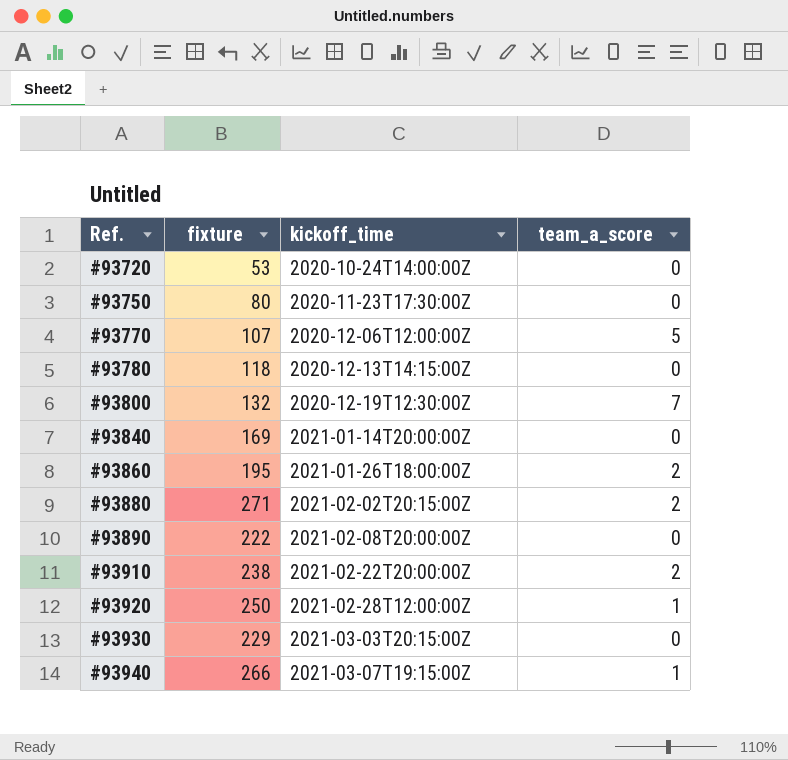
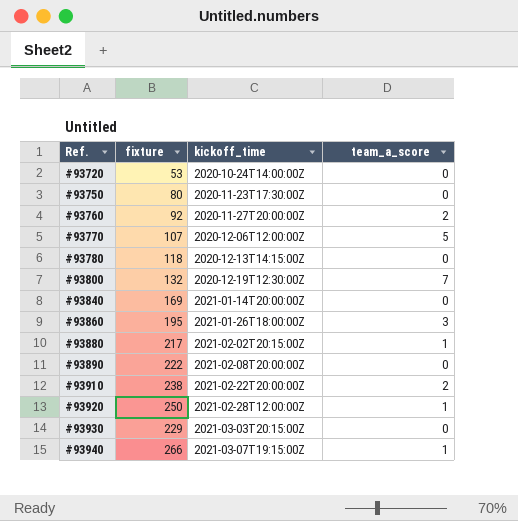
row #93760: none -> 92 | 2020-11-27T20:00:00Z | 2
#93860 | team_a_score: 2 -> 3
#93880 | fixture: 271 -> 217
#93880 | team_a_score: 2 -> 1

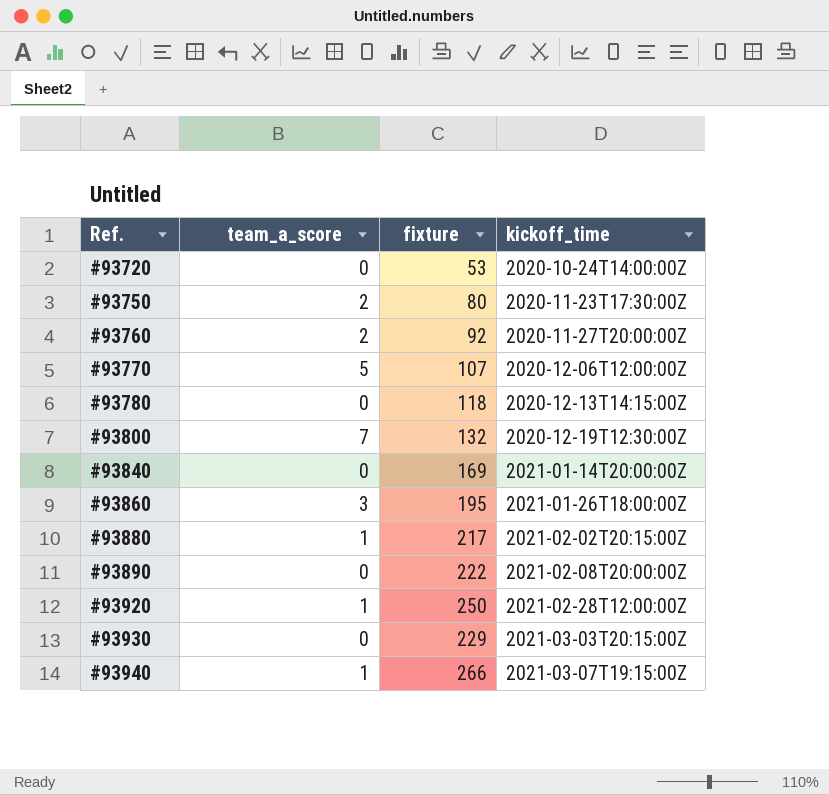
column team_a_score | position: 4 -> 2
row #93910: 238 | 2021-02-22T20:00:00Z | 2 -> none
#93750 | team_a_score: 0 -> 2

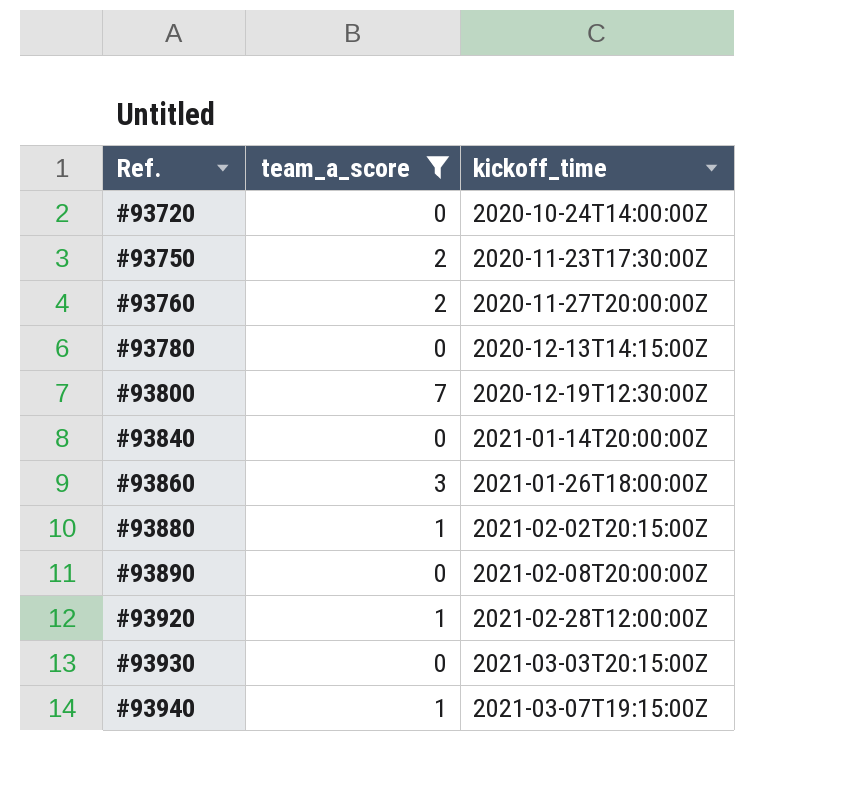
filter: none -> team_a_score != 5
column fixture | position: 3 -> none

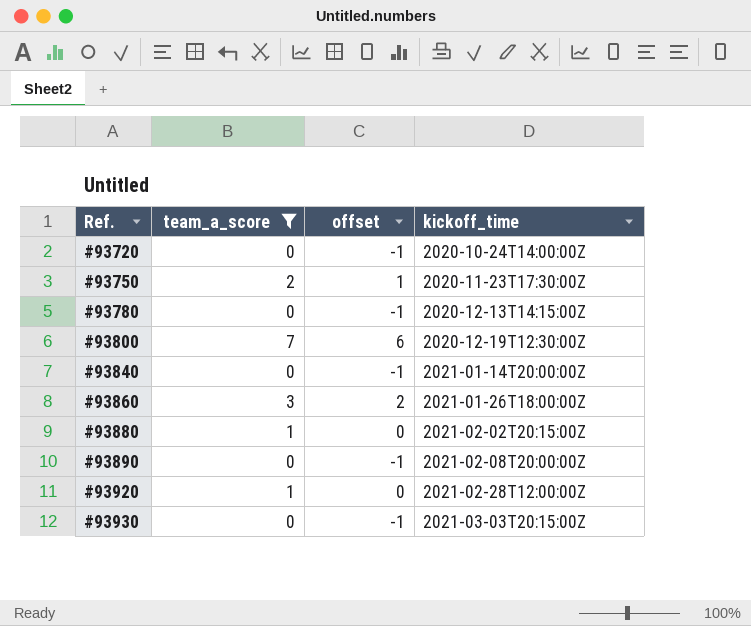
column offset | formula: none -> [team_a_score] - 1
row #93760: 2 | 2020-11-27T20:00:00Z -> none
row #93940: 1 | 2021-03-07T19:15:00Z -> none

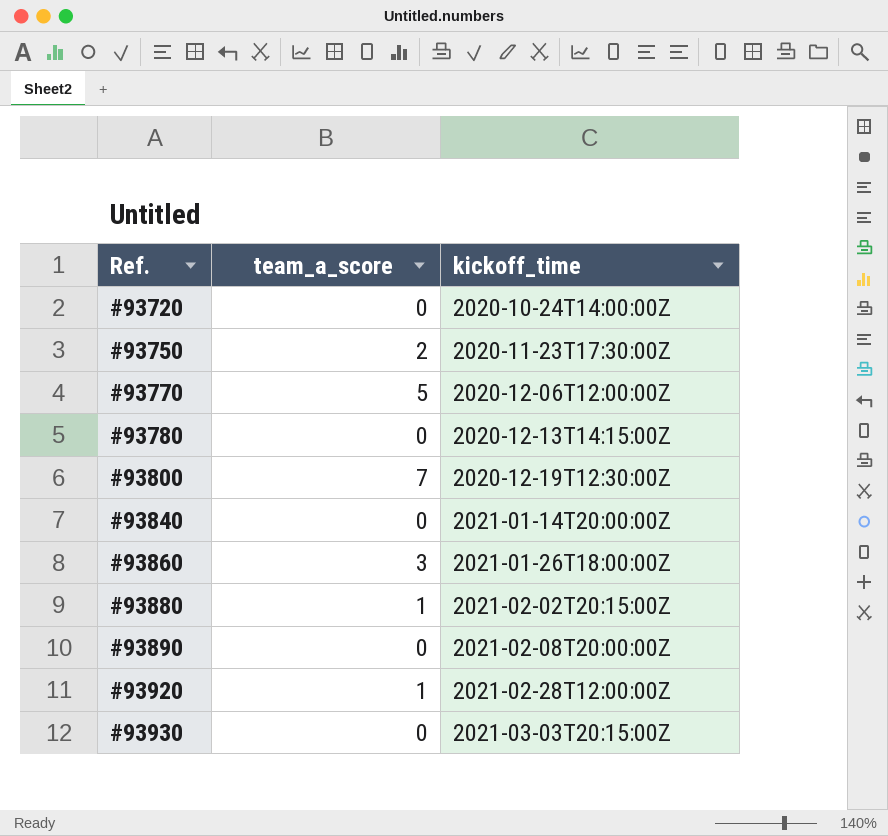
filter: team_a_score != 5 -> none
column offset | formula: [team_a_score] - 1 -> none

